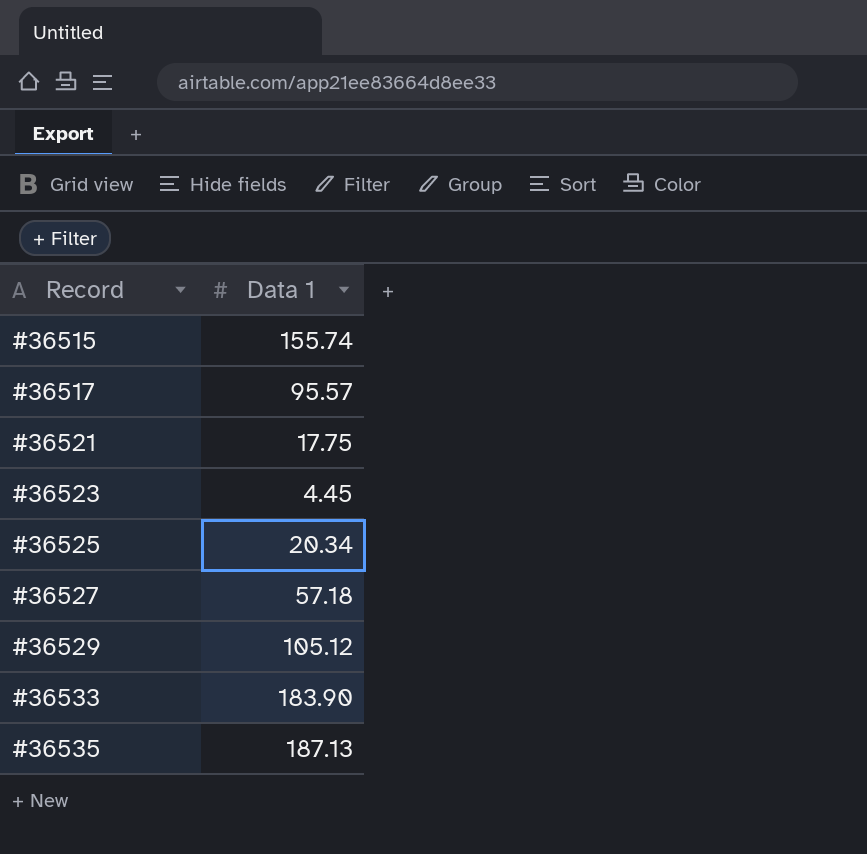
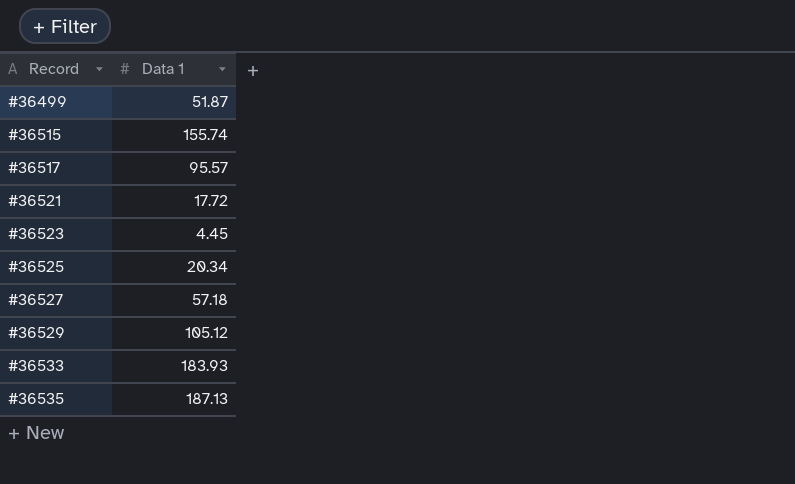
row #36499: none -> 51.87
#36521 | Data 1: 17.75 -> 17.72
#36533 | Data 1: 183.90 -> 183.93

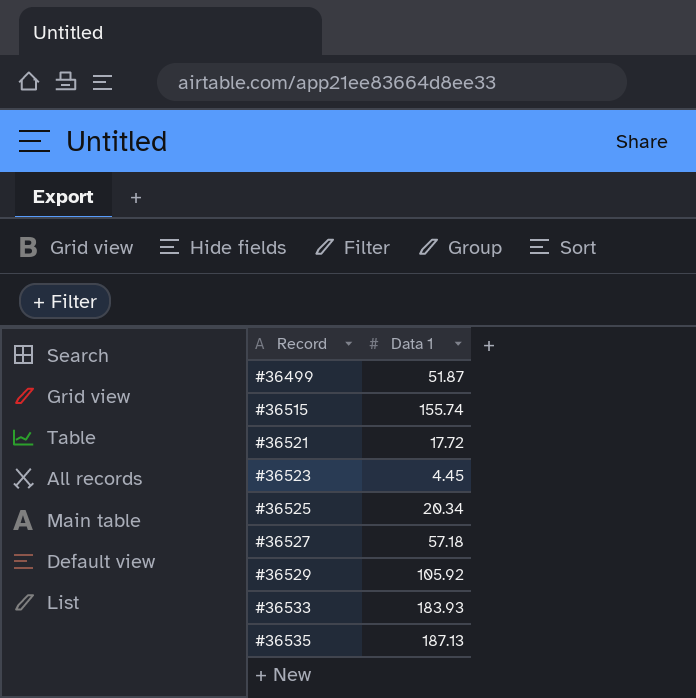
row #36517: 95.57 -> none
#36529 | Data 1: 105.12 -> 105.92

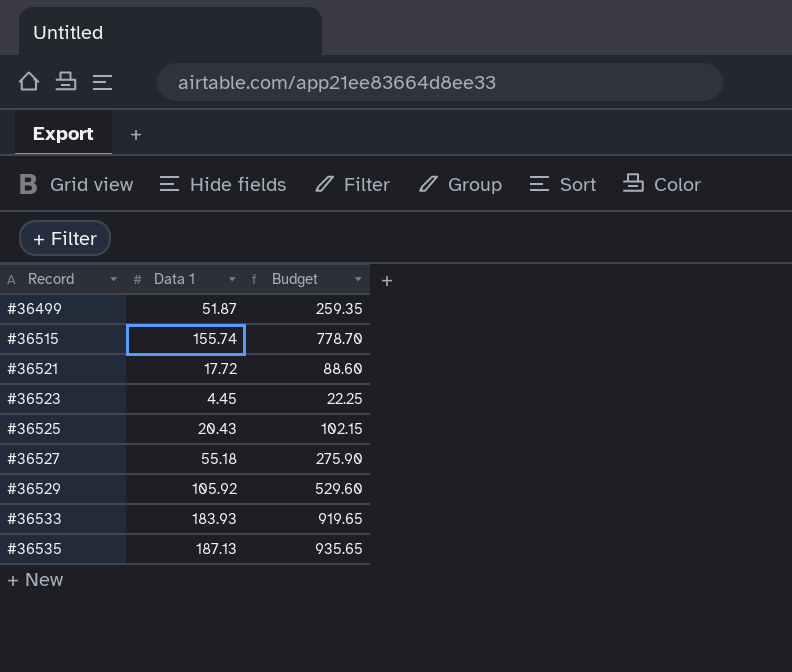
column Budget | formula: none -> [Data 1] * 5
#36525 | Data 1: 20.34 -> 20.43
#36527 | Data 1: 57.18 -> 55.18

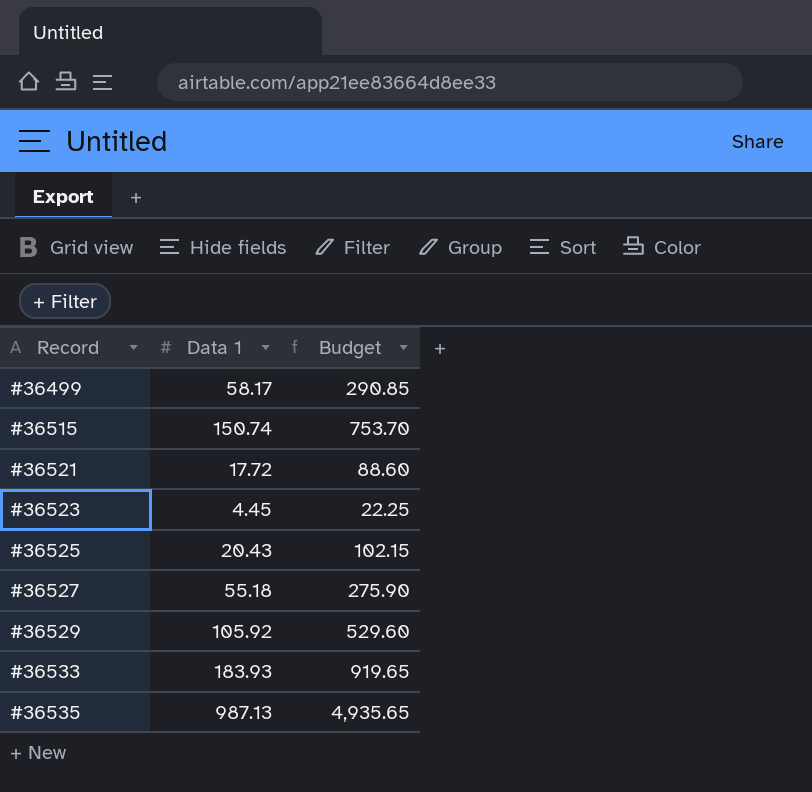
#36499 | Data 1: 51.87 -> 58.17
#36499 | Budget: 259.35 -> 290.85
#36515 | Data 1: 155.74 -> 150.74
#36515 | Budget: 778.70 -> 753.70
#36535 | Data 1: 187.13 -> 987.13
#36535 | Budget: 935.65 -> 4,935.65

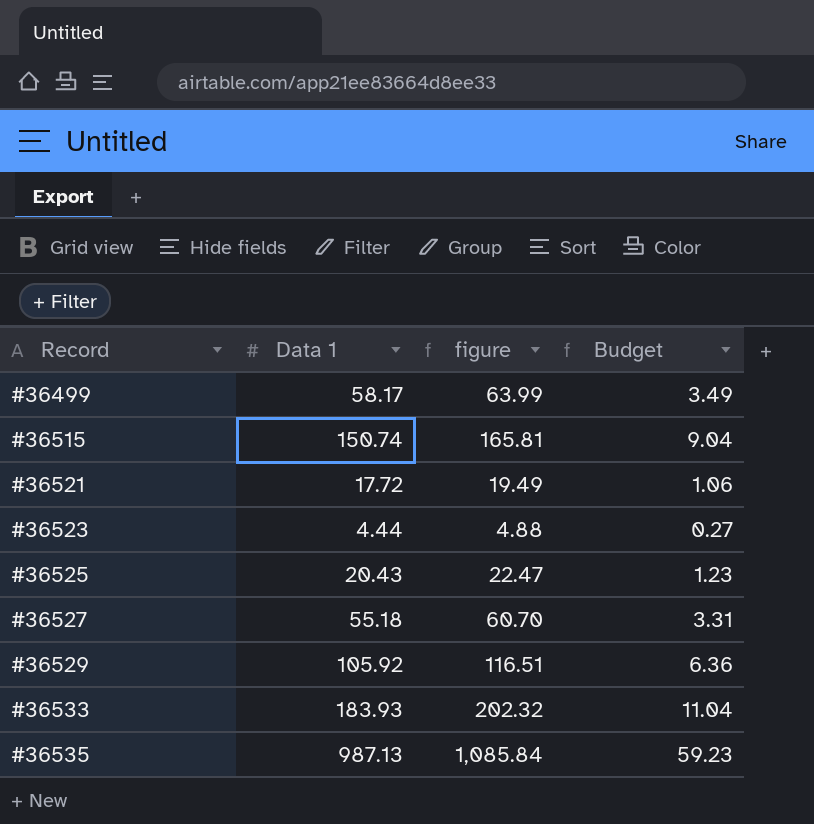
column figure | formula: none -> [Data 1] * 1.1
column Budget | formula: [Data 1] * 5 -> [Data 1] * 0.06
#36523 | Data 1: 4.45 -> 4.44

